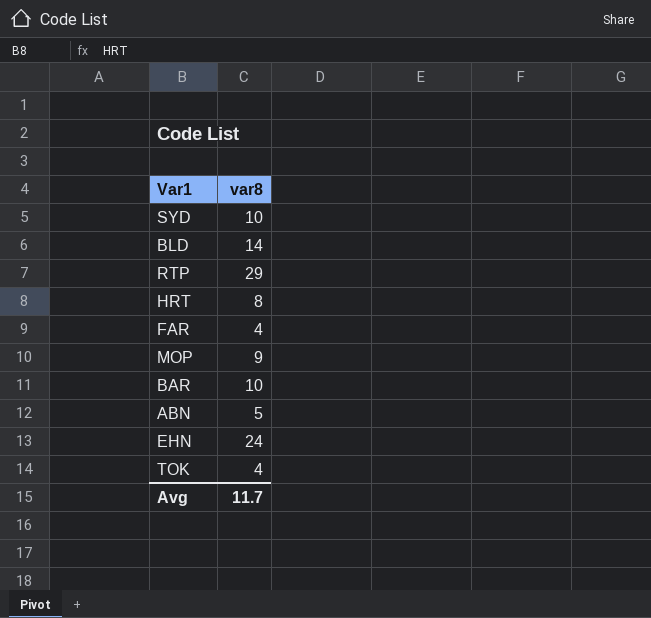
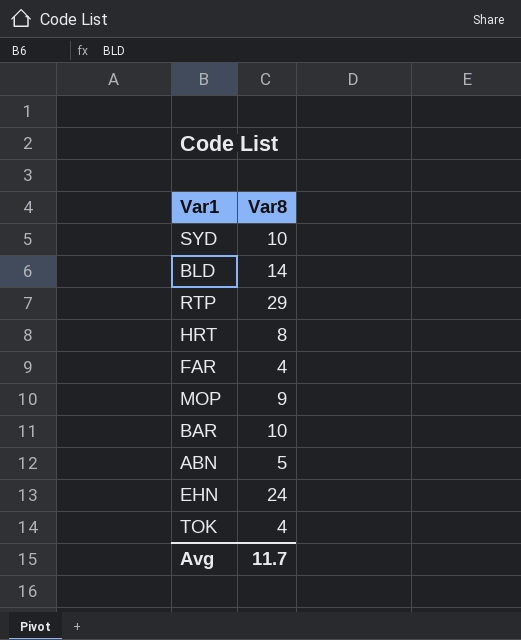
column name: var8 -> Var8

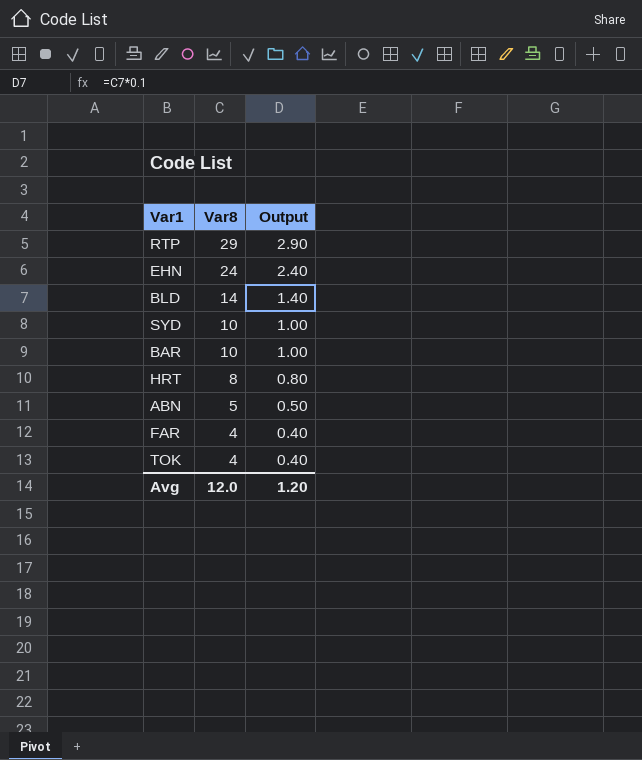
row order: none -> Var8 descending
column Output | formula: none -> [Var8] * 0.1
row MOP: 9 -> none
Avg | Var8: 11.7 -> 12.0

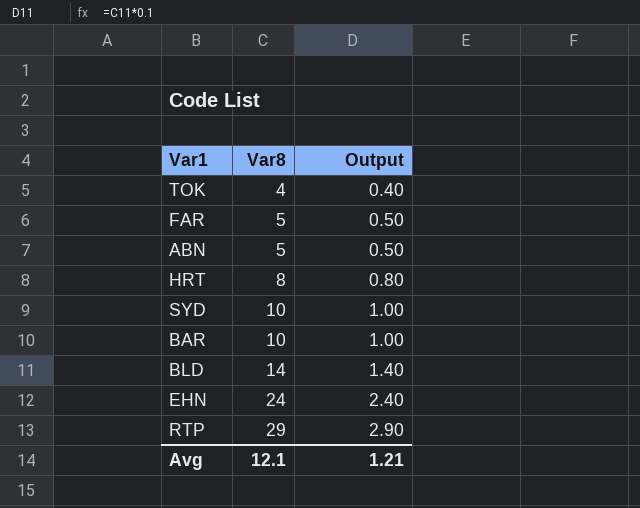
row order: Var8 descending -> Var8 ascending
FAR | Var8: 4 -> 5
FAR | Output: 0.40 -> 0.50
Avg | Var8: 12.0 -> 12.1
Avg | Output: 1.20 -> 1.21

